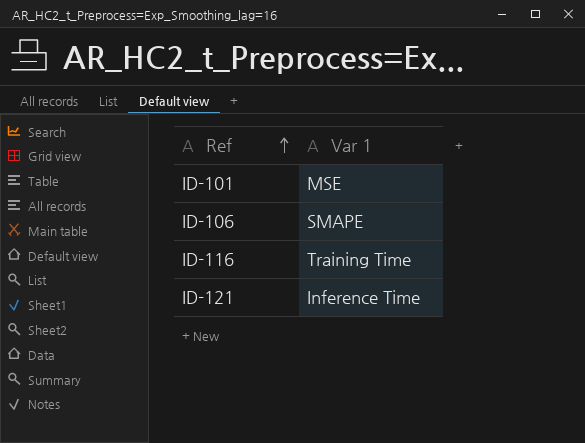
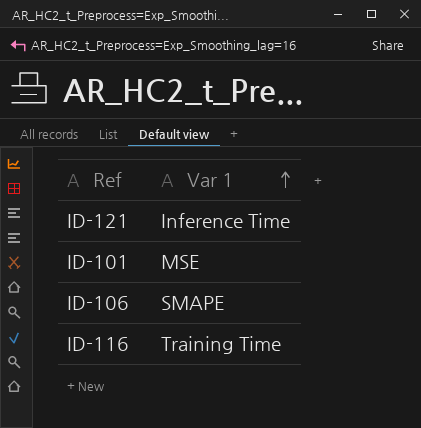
row order: Ref ascending -> Var 1 ascending

